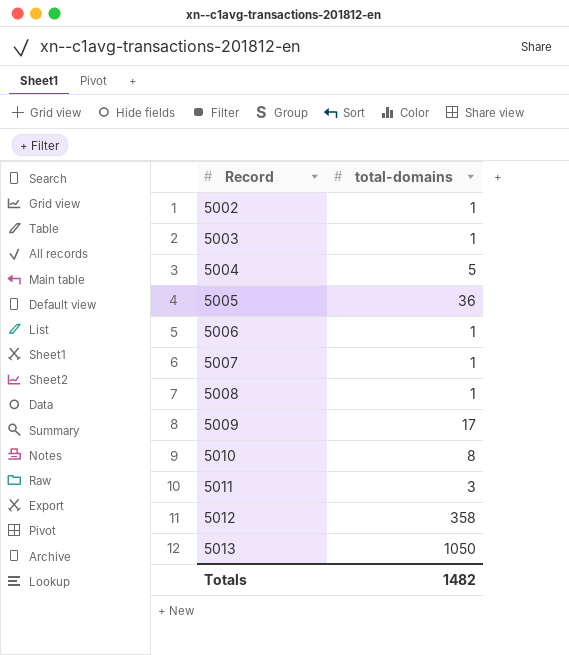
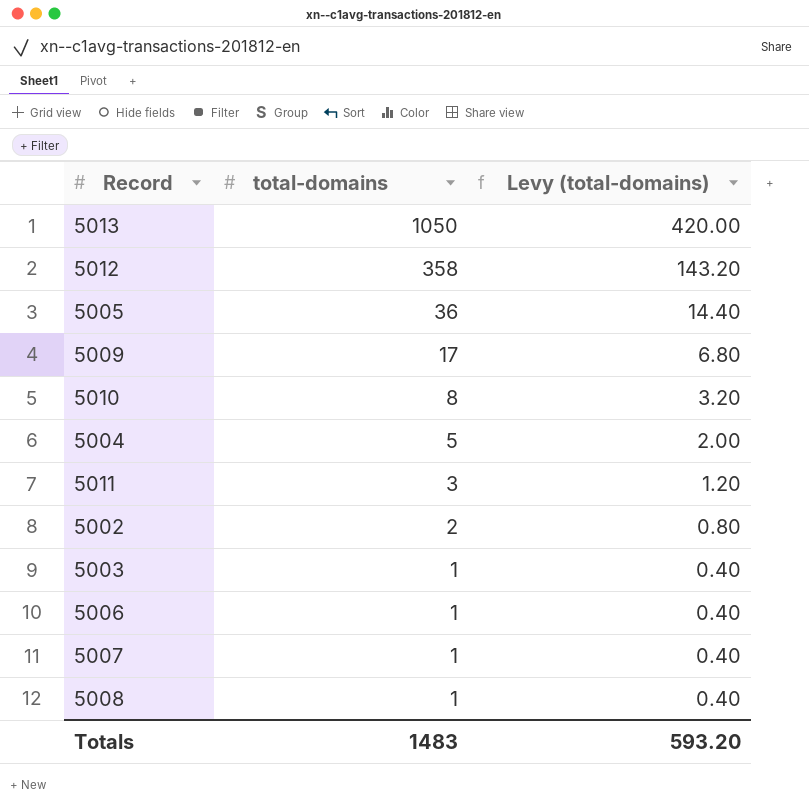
row order: Record ascending -> total-domains descending
column Levy (total-domains) | formula: none -> [total-domains] * 0.4
5002 | total-domains: 1 -> 2
Totals | total-domains: 1482 -> 1483

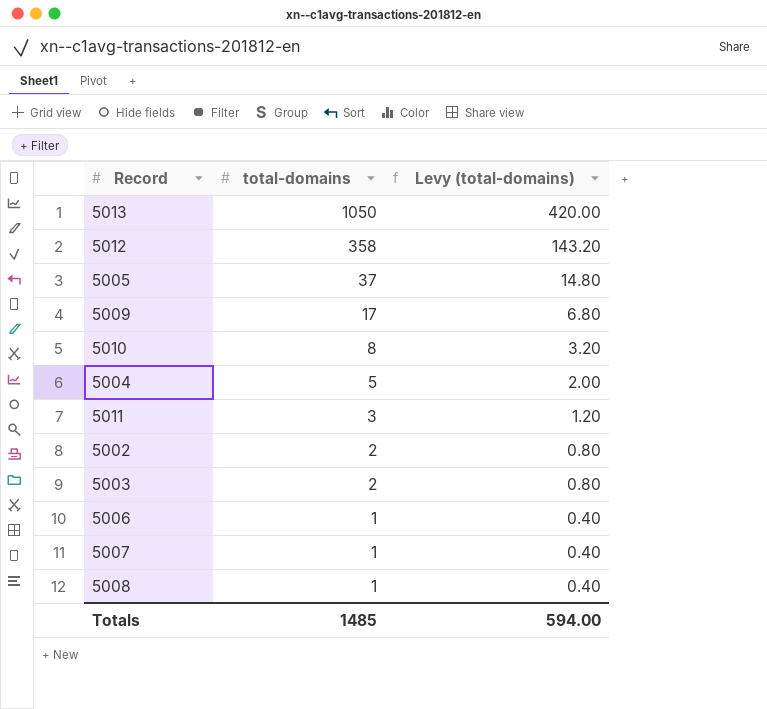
5005 | total-domains: 36 -> 37
5005 | Levy (total-domains): 14.40 -> 14.80
5003 | total-domains: 1 -> 2
5003 | Levy (total-domains): 0.40 -> 0.80
Totals | total-domains: 1483 -> 1485
Totals | Levy (total-domains): 593.20 -> 594.00

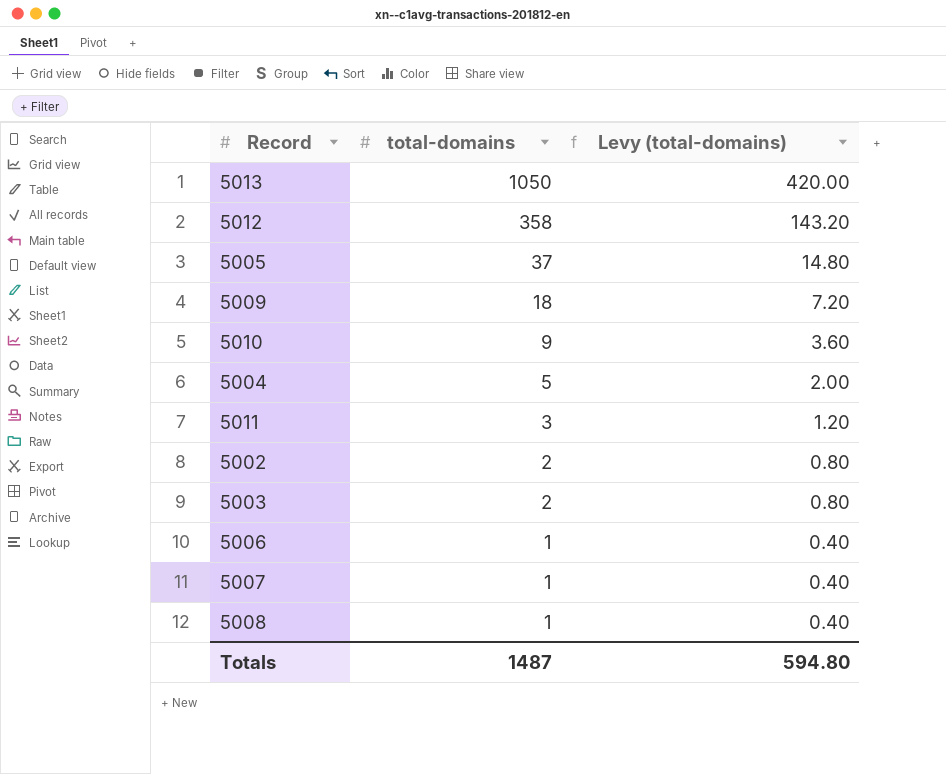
5009 | total-domains: 17 -> 18
5009 | Levy (total-domains): 6.80 -> 7.20
5010 | total-domains: 8 -> 9
5010 | Levy (total-domains): 3.20 -> 3.60
Totals | total-domains: 1485 -> 1487
Totals | Levy (total-domains): 594.00 -> 594.80

